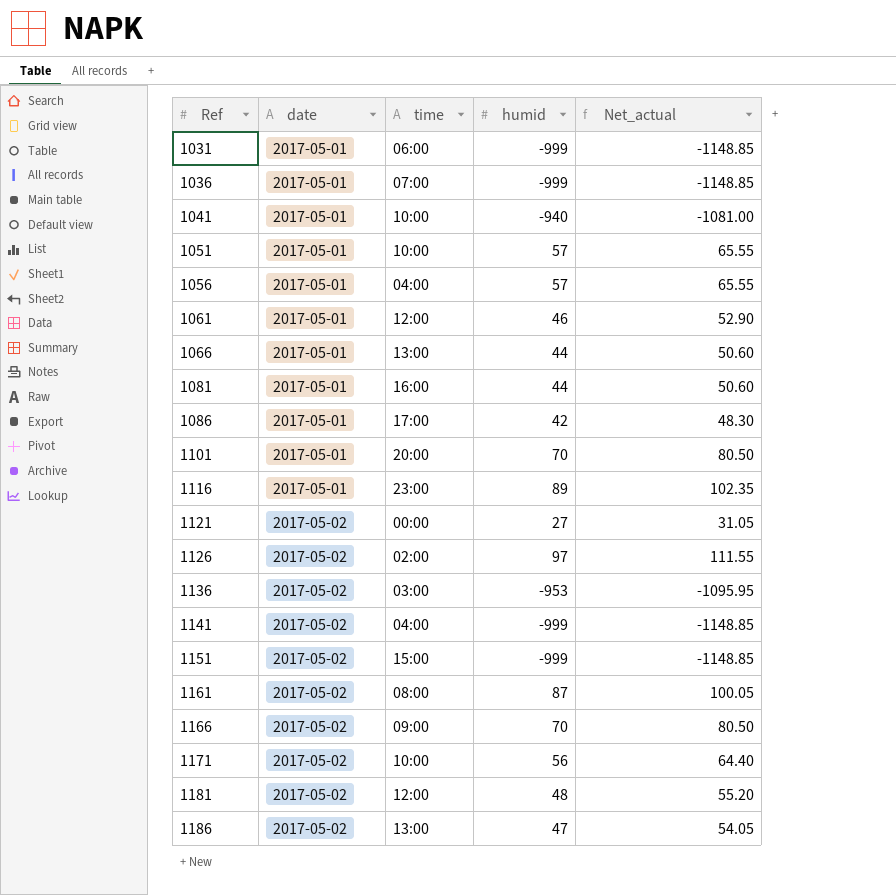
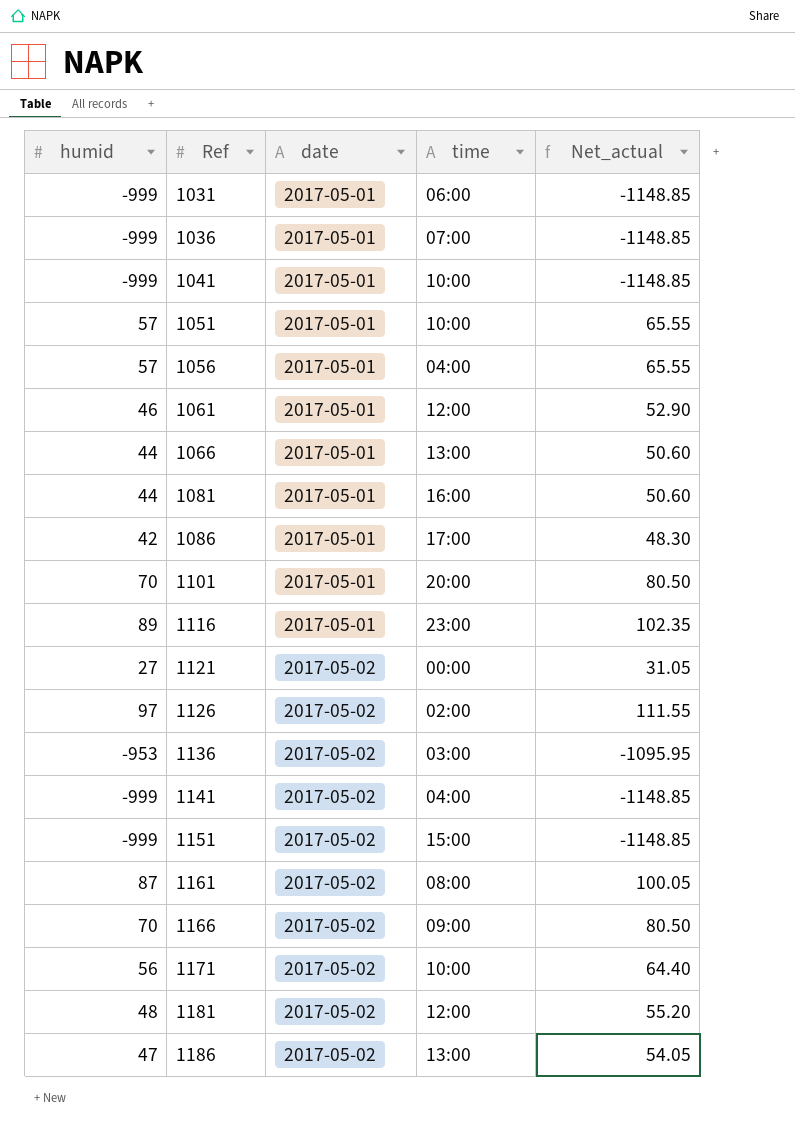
column humid | position: 4 -> 1
1041 | humid: -940 -> -999
1041 | Net_actual: -1081.00 -> -1148.85

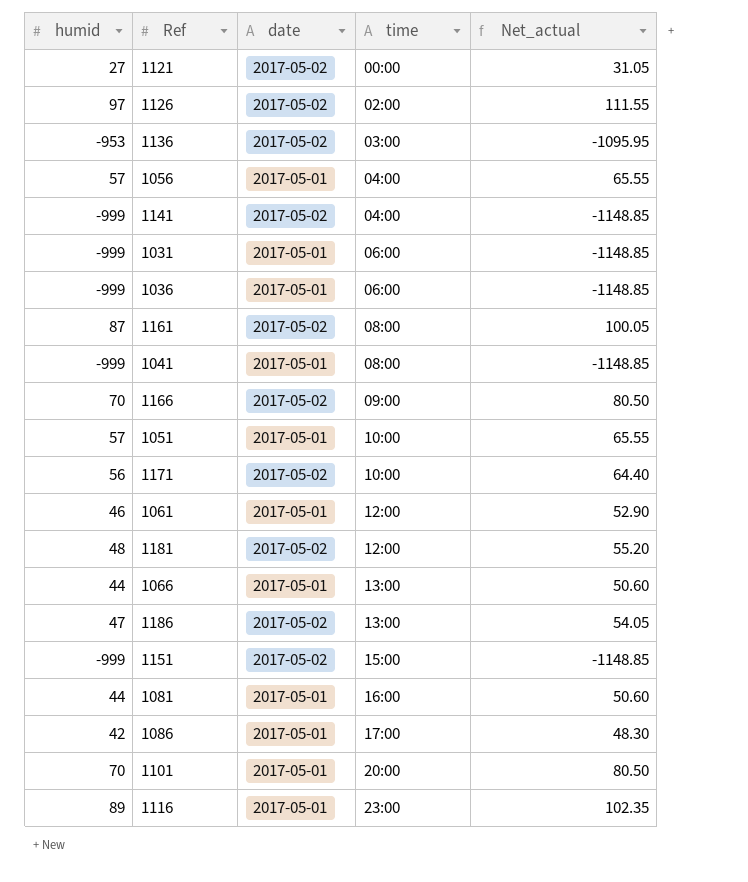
row order: Ref ascending -> time ascending
1036 | time: 07:00 -> 06:00
1041 | time: 10:00 -> 08:00

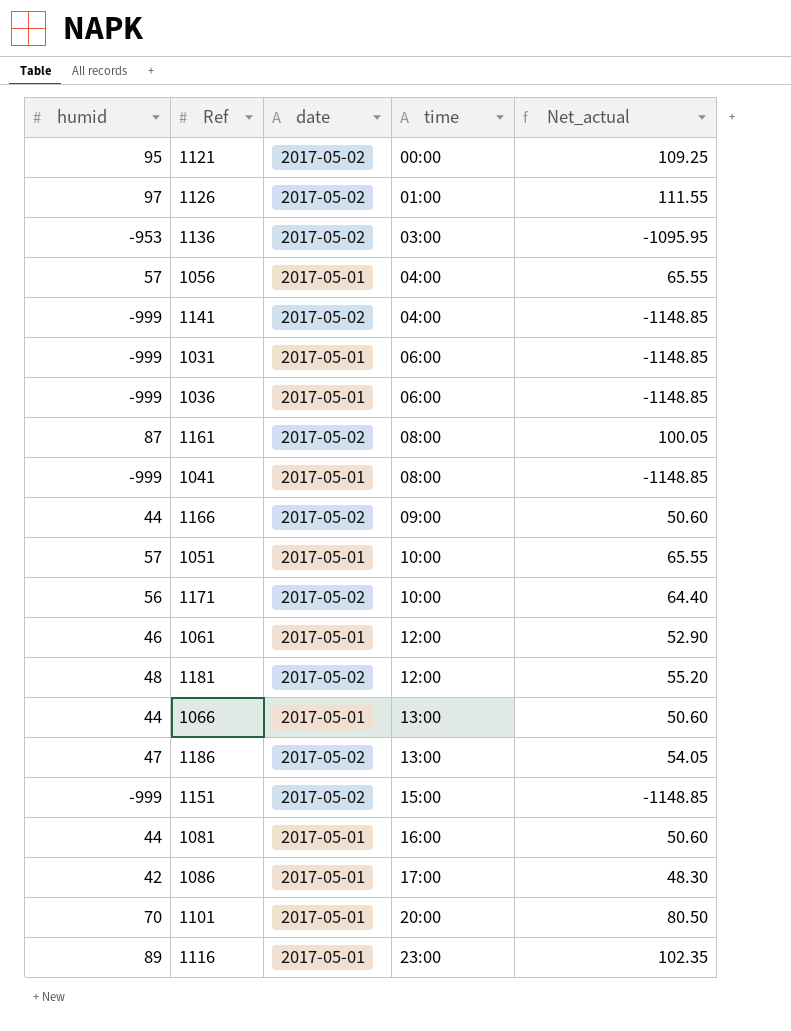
1121 | humid: 27 -> 95
1121 | Net_actual: 31.05 -> 109.25
1126 | time: 02:00 -> 01:00
1166 | humid: 70 -> 44
1166 | Net_actual: 80.50 -> 50.60

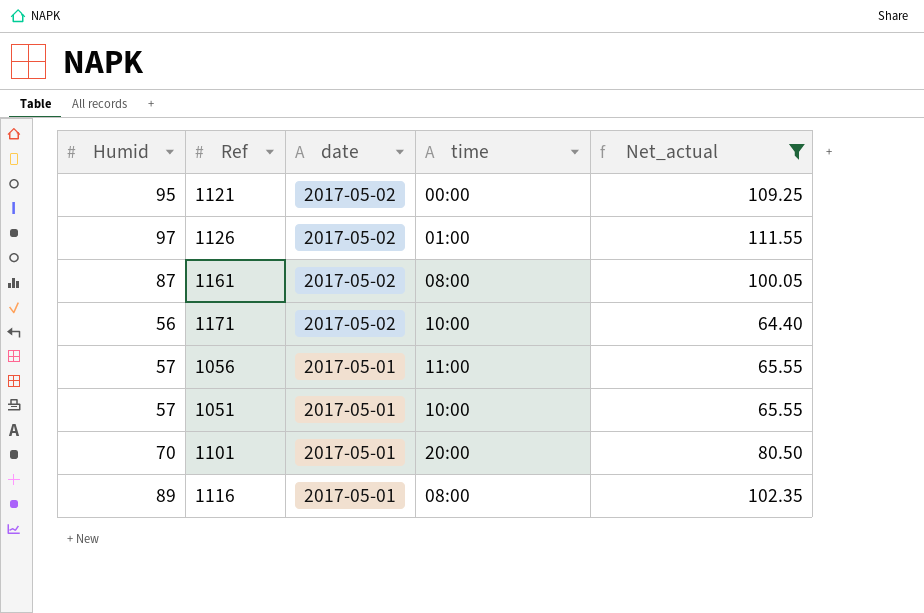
filter: none -> Net_actual >= 64.40
row order: time ascending -> date descending
column name: humid -> Humid
1056 | time: 04:00 -> 11:00
1116 | time: 23:00 -> 08:00

